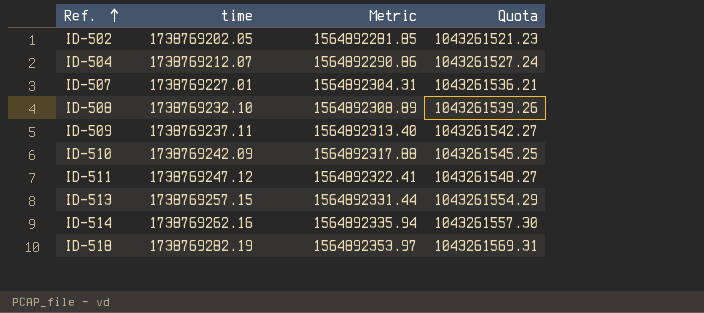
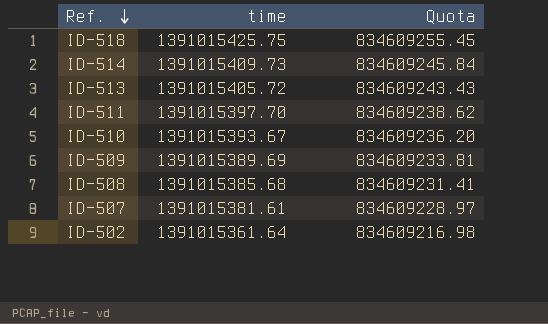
row order: Ref. ascending -> Ref. descending
column Metric | formula: [time] * 0.9 -> none
row ID-504: 1738769212.07 | 1564892290.86 | 1043261527.24 -> none
ID-518 | time: 1738769282.19 -> 1391015425.75
ID-518 | Quota: 1043261569.31 -> 834609255.45
ID-514 | time: 1738769262.16 -> 1391015409.73
ID-514 | Quota: 1043261557.30 -> 834609245.84
ID-513 | time: 1738769257.15 -> 1391015405.72
ID-513 | Quota: 1043261554.29 -> 834609243.43
ID-511 | time: 1738769247.12 -> 1391015397.70
ID-511 | Quota: 1043261548.27 -> 834609238.62
ID-510 | time: 1738769242.09 -> 1391015393.67
ID-510 | Quota: 1043261545.25 -> 834609236.20
ID-509 | time: 1738769237.11 -> 1391015389.69
ID-509 | Quota: 1043261542.27 -> 834609233.81
ID-508 | time: 1738769232.10 -> 1391015385.68
ID-508 | Quota: 1043261539.26 -> 834609231.41
ID-507 | time: 1738769227.01 -> 1391015381.61
ID-507 | Quota: 1043261536.21 -> 834609228.97
ID-502 | time: 1738769202.05 -> 1391015361.64
ID-502 | Quota: 1043261521.23 -> 834609216.98

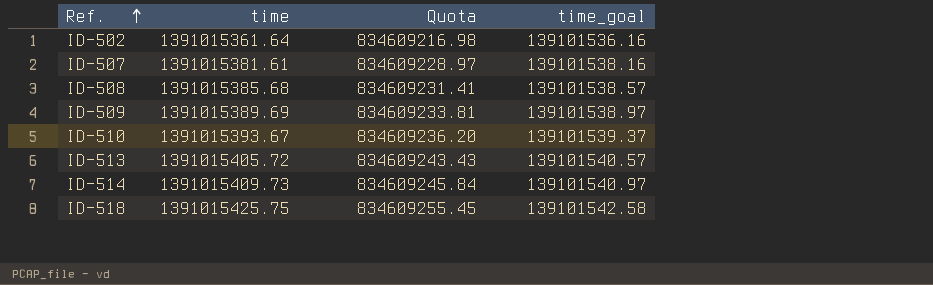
row order: Ref. descending -> Ref. ascending
column time_goal | formula: none -> [time] * 0.1
row ID-511: 1391015397.70 | 834609238.62 -> none

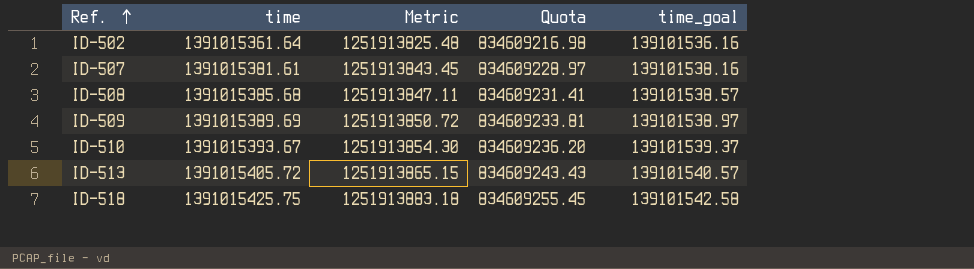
column Metric | formula: none -> [time] * 0.9
row ID-514: 1391015409.73 | 834609245.84 | 139101540.97 -> none

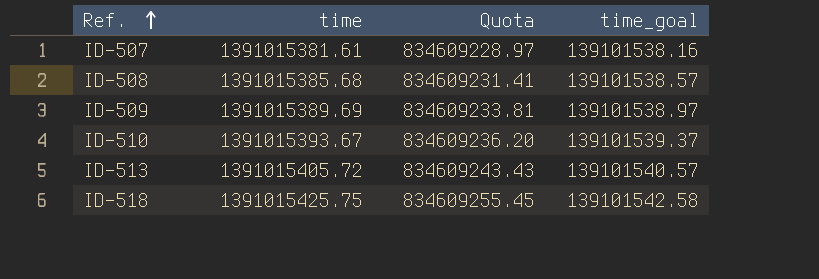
column Metric | formula: [time] * 0.9 -> none
row ID-502: 1391015361.64 | 1251913825.48 | 834609216.98 | 139101536.16 -> none

